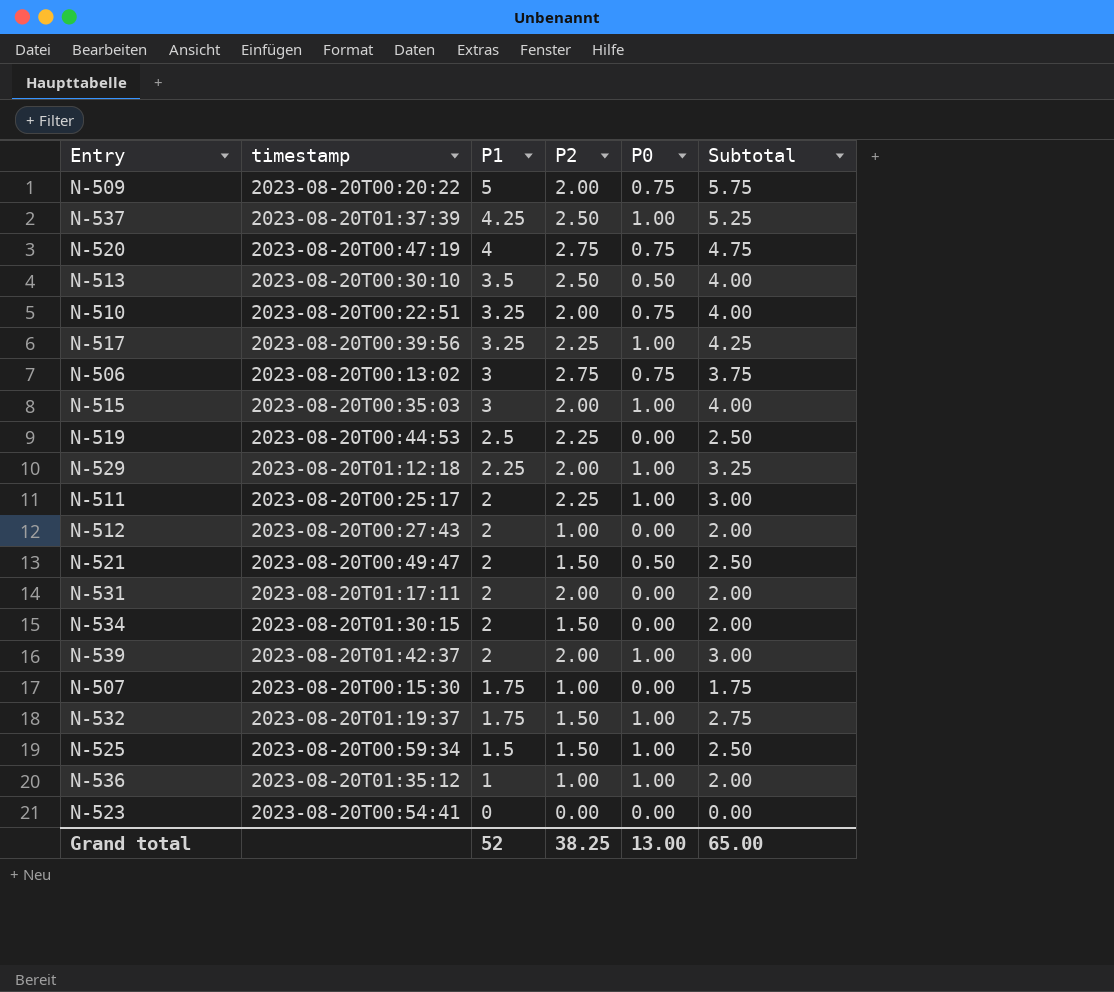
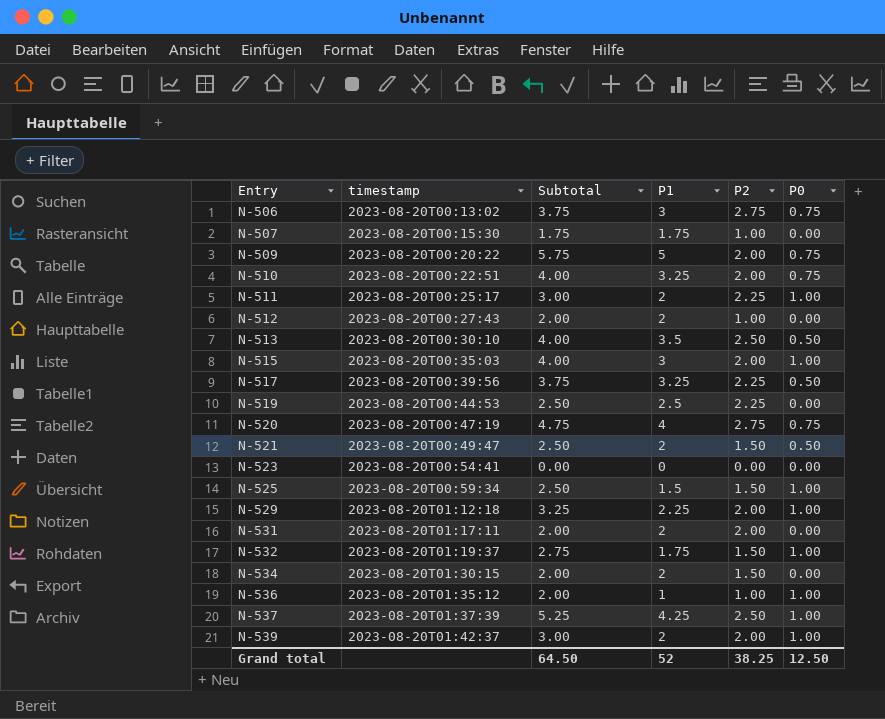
row order: P1 descending -> Entry ascending
column Subtotal | position: 6 -> 3
N-517 | Subtotal: 4.25 -> 3.75
N-517 | P0: 1.00 -> 0.50
Grand total | Subtotal: 65.00 -> 64.50
Grand total | P0: 13.00 -> 12.50

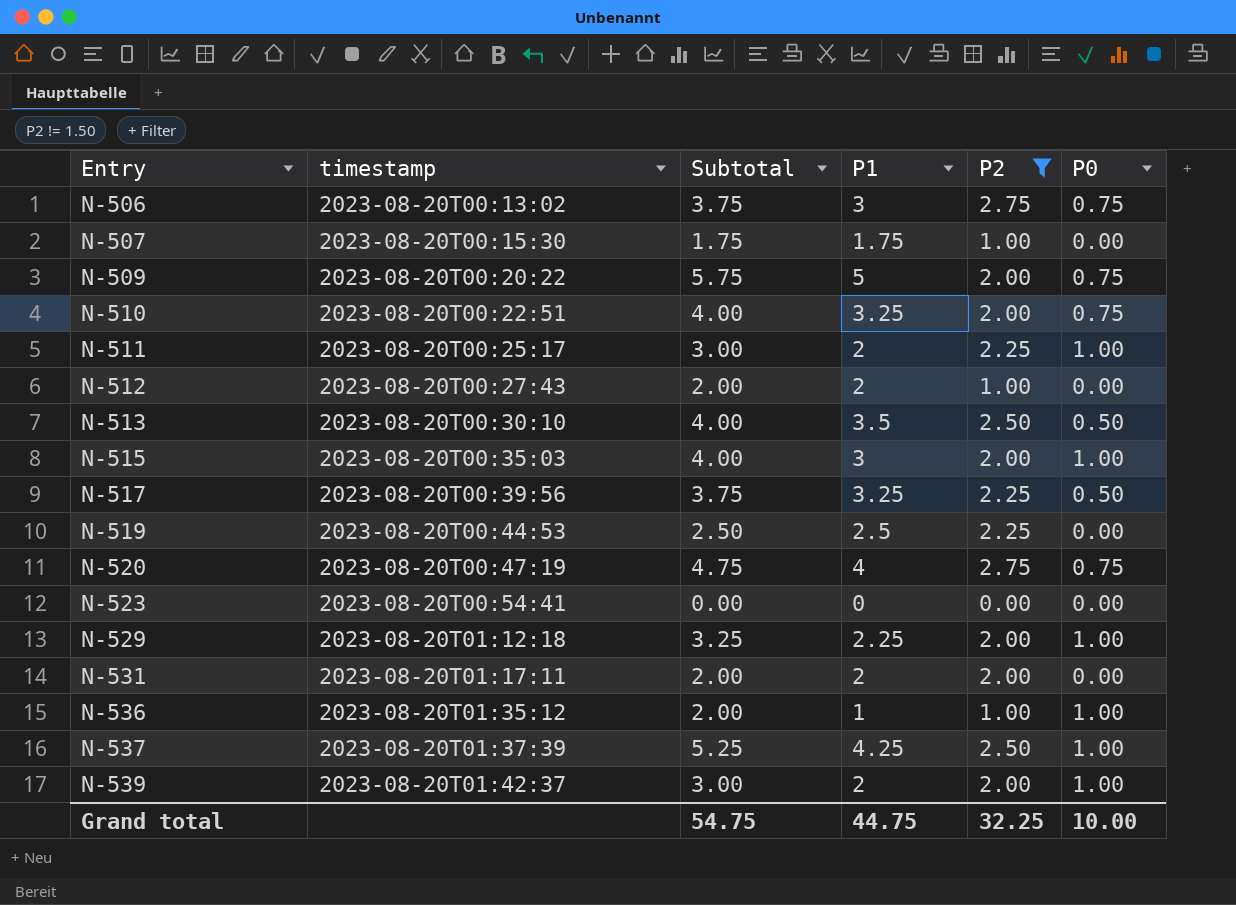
filter: none -> P2 != 1.50
Grand total | Subtotal: 64.50 -> 54.75
Grand total | P1: 52 -> 44.75
Grand total | P2: 38.25 -> 32.25
Grand total | P0: 12.50 -> 10.00

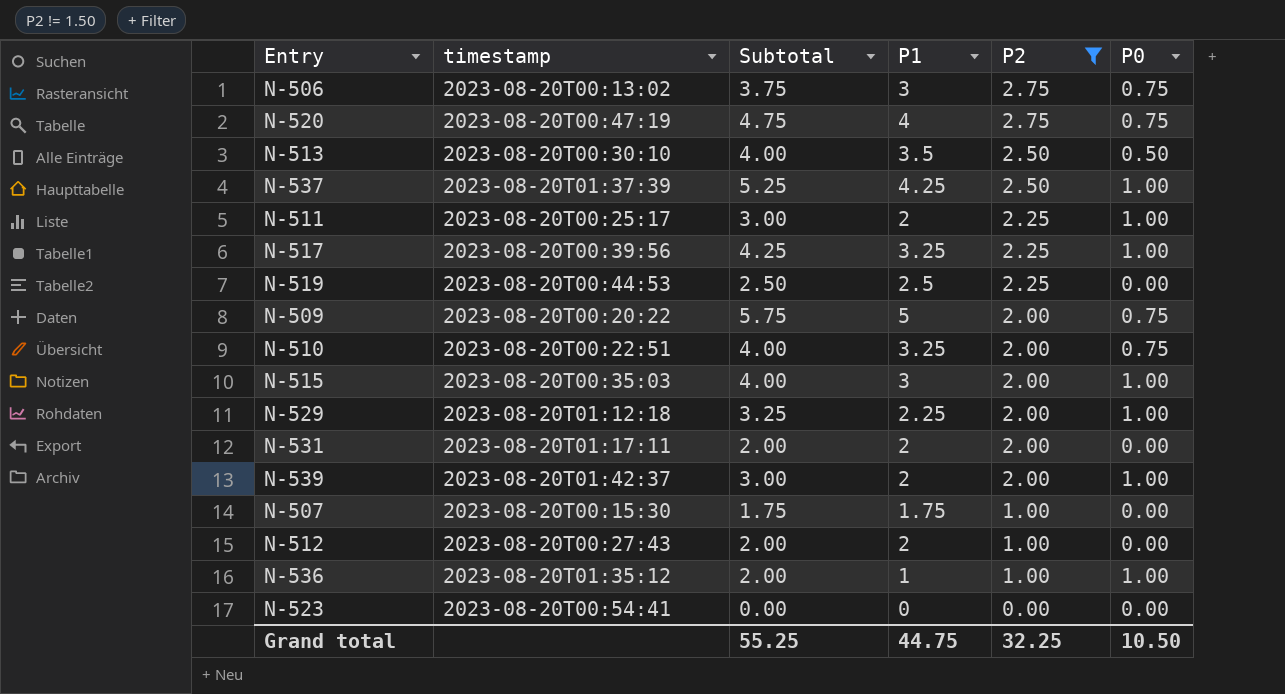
row order: Entry ascending -> P2 descending
N-517 | Subtotal: 3.75 -> 4.25
N-517 | P0: 0.50 -> 1.00
Grand total | Subtotal: 54.75 -> 55.25
Grand total | P0: 10.00 -> 10.50

